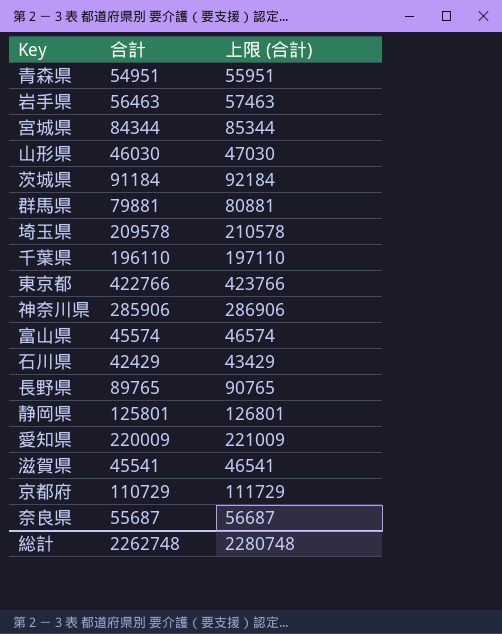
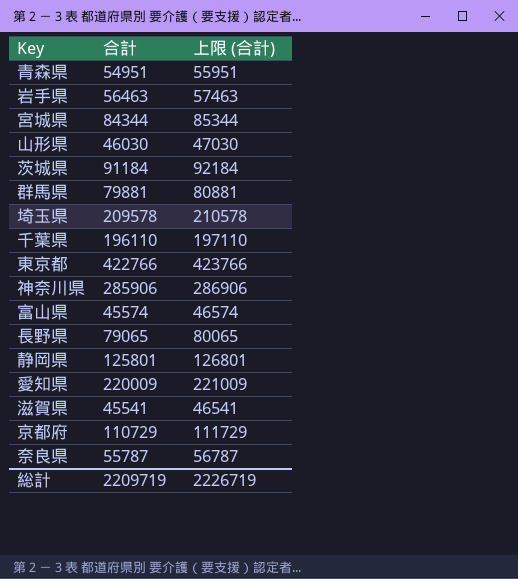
row 石川県: 42429 | 43429 -> none
長野県 | 合計: 89765 -> 79065
長野県 | 上限 (合計): 90765 -> 80065
奈良県 | 合計: 55687 -> 55787
奈良県 | 上限 (合計): 56687 -> 56787
総計 | 合計: 2262748 -> 2209719
総計 | 上限 (合計): 2280748 -> 2226719

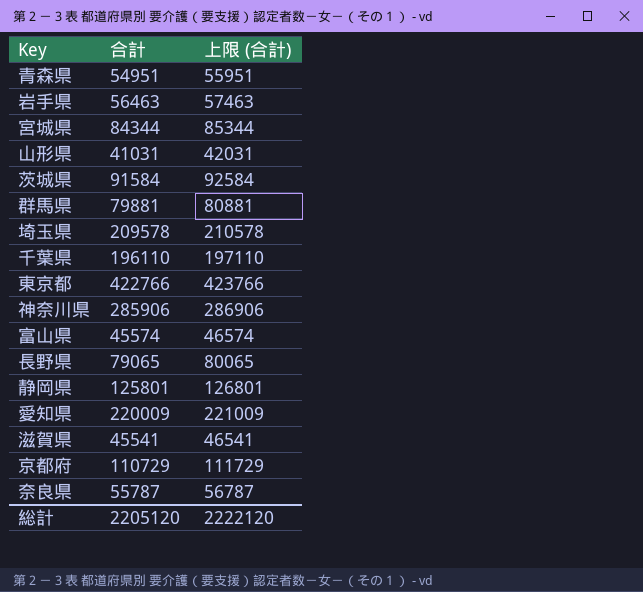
山形県 | 合計: 46030 -> 41031
山形県 | 上限 (合計): 47030 -> 42031
茨城県 | 合計: 91184 -> 91584
茨城県 | 上限 (合計): 92184 -> 92584
総計 | 合計: 2209719 -> 2205120
総計 | 上限 (合計): 2226719 -> 2222120

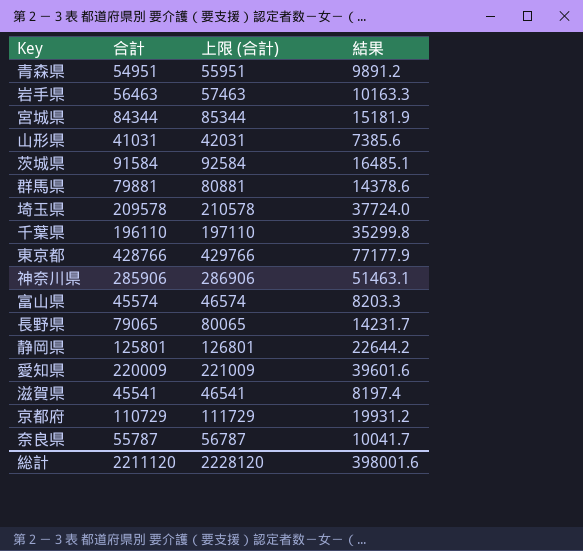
column 結果 | formula: none -> [合計] * 0.18
東京都 | 合計: 422766 -> 428766
東京都 | 上限 (合計): 423766 -> 429766
総計 | 合計: 2205120 -> 2211120
総計 | 上限 (合計): 2222120 -> 2228120

